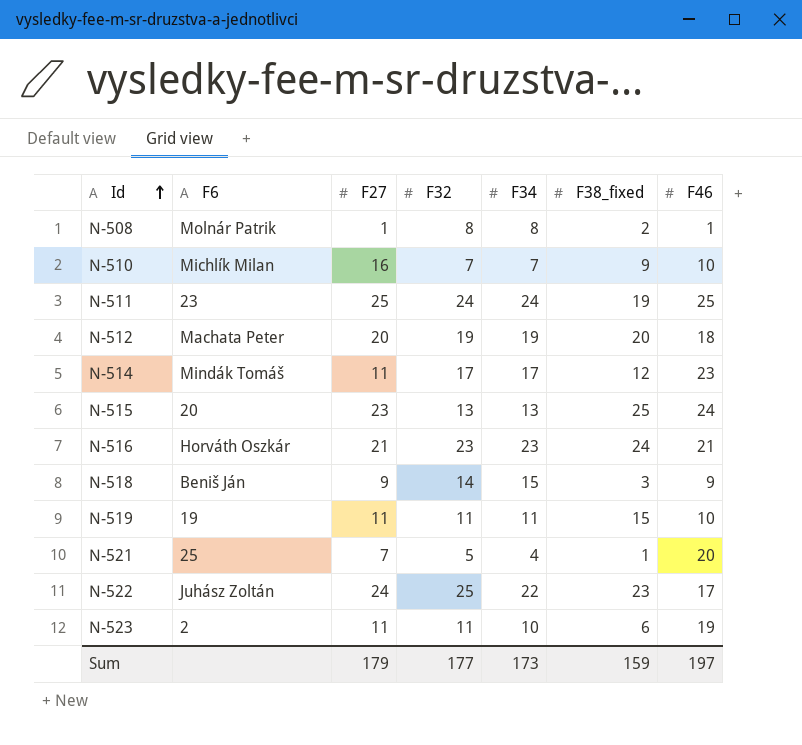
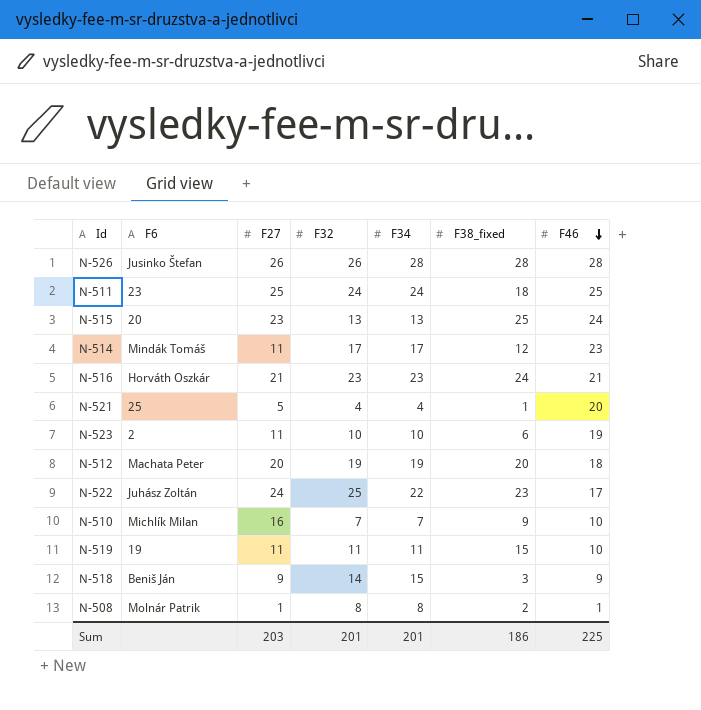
row order: Id ascending -> F46 descending
row N-526: none -> Jusinko Štefan | 26 | 26 | 28 | 28 | 28
N-511 | F38_fixed: 19 -> 18
N-521 | F27: 7 -> 5
N-521 | F32: 5 -> 4
N-523 | F32: 11 -> 10
Sum | F27: 179 -> 203
Sum | F32: 177 -> 201
Sum | F34: 173 -> 201
Sum | F38_fixed: 159 -> 186
Sum | F46: 197 -> 225

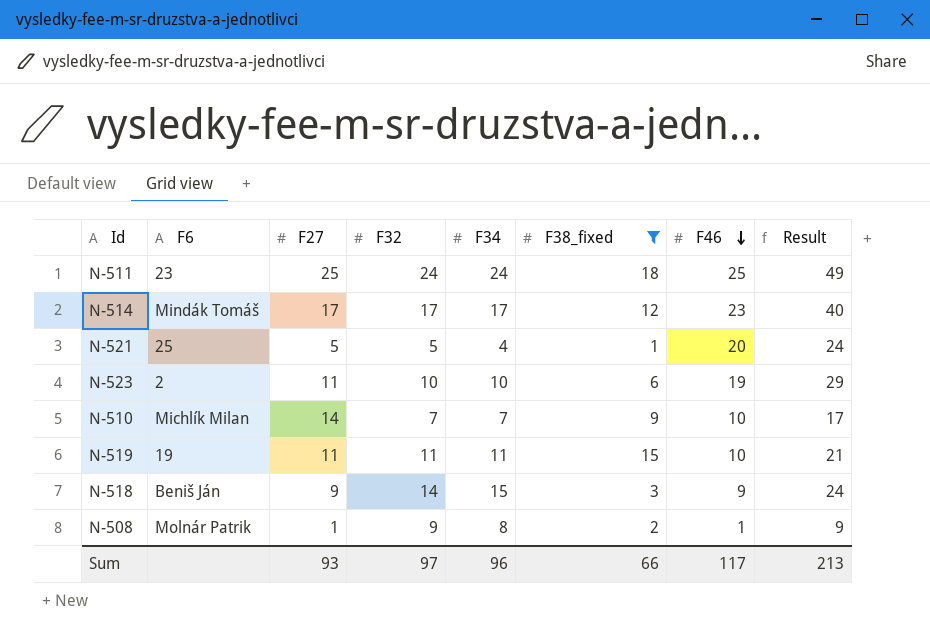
filter: none -> F38_fixed <= 18
column Result | formula: none -> [F34] + [F46]
N-514 | F27: 11 -> 17
N-521 | F32: 4 -> 5
N-510 | F27: 16 -> 14
N-508 | F32: 8 -> 9
Sum | F27: 203 -> 93
Sum | F32: 201 -> 97
Sum | F34: 201 -> 96
Sum | F38_fixed: 186 -> 66
Sum | F46: 225 -> 117

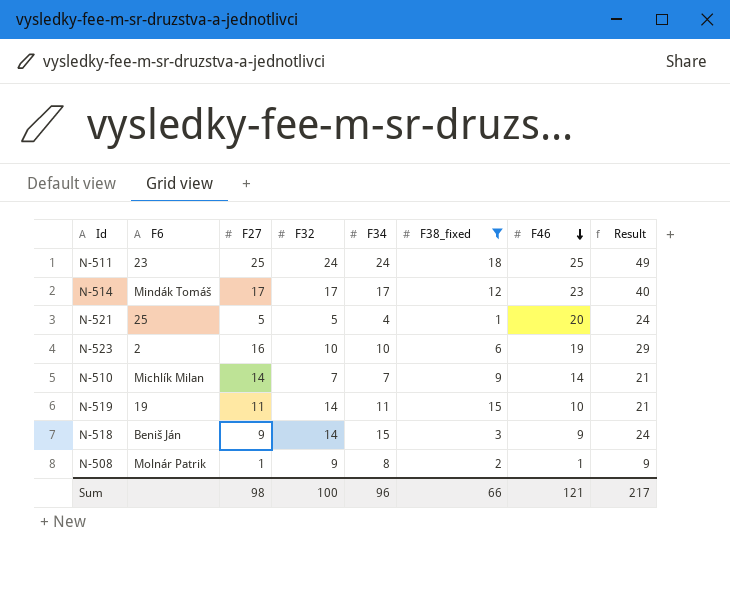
N-523 | F27: 11 -> 16
N-510 | F46: 10 -> 14
N-510 | Result: 17 -> 21
N-519 | F32: 11 -> 14
Sum | F27: 93 -> 98
Sum | F32: 97 -> 100
Sum | F46: 117 -> 121
Sum | Result: 213 -> 217

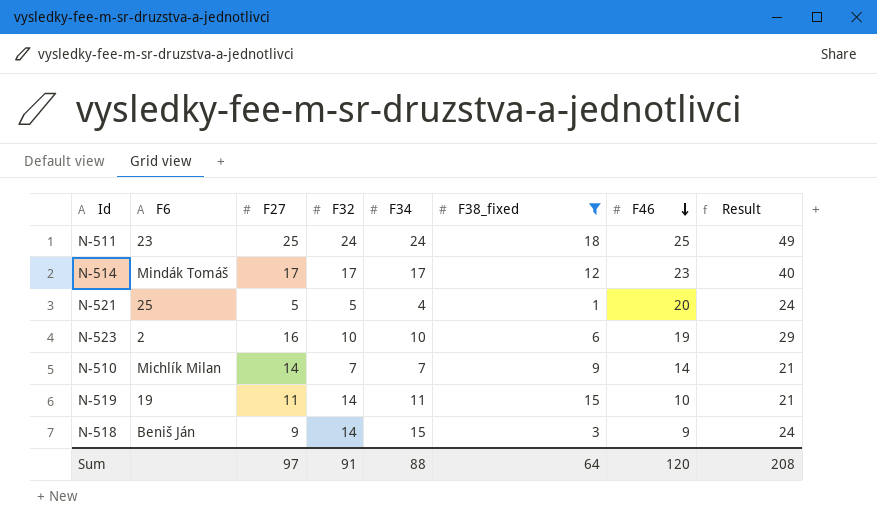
row N-508: Molnár Patrik | 1 | 9 | 8 | 2 | 1 | 9 -> none
Sum | F27: 98 -> 97
Sum | F32: 100 -> 91
Sum | F34: 96 -> 88
Sum | F38_fixed: 66 -> 64
Sum | F46: 121 -> 120
Sum | Result: 217 -> 208

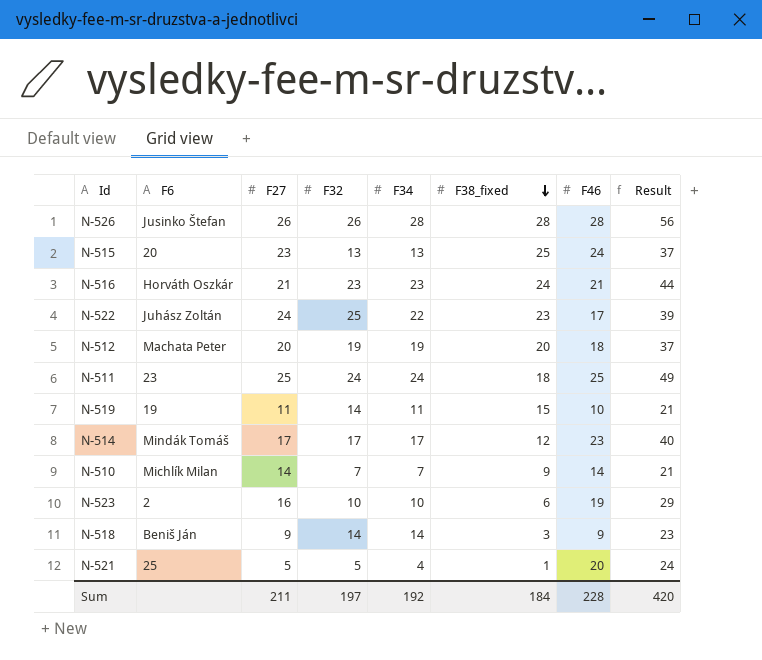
filter: F38_fixed <= 18 -> none
row order: F46 descending -> F38_fixed descending
N-518 | F34: 15 -> 14
N-518 | Result: 24 -> 23
Sum | F27: 97 -> 211
Sum | F32: 91 -> 197
Sum | F34: 88 -> 192
Sum | F38_fixed: 64 -> 184
Sum | F46: 120 -> 228
Sum | Result: 208 -> 420

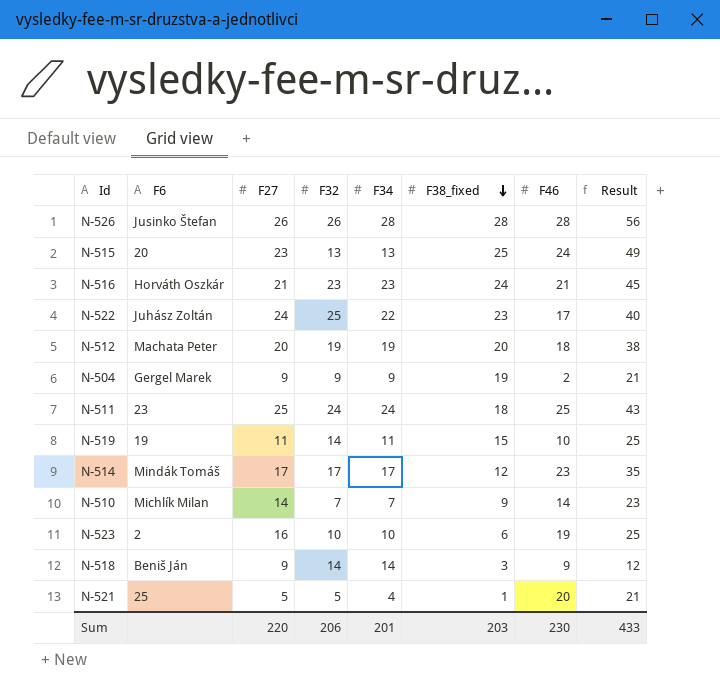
column Result | formula: [F34] + [F46] -> [F38_fixed] + [F46]
row N-504: none -> Gergel Marek | 9 | 9 | 9 | 19 | 2 | 21
Sum | F27: 211 -> 220
Sum | F32: 197 -> 206
Sum | F34: 192 -> 201
Sum | F38_fixed: 184 -> 203
Sum | F46: 228 -> 230
Sum | Result: 420 -> 433

